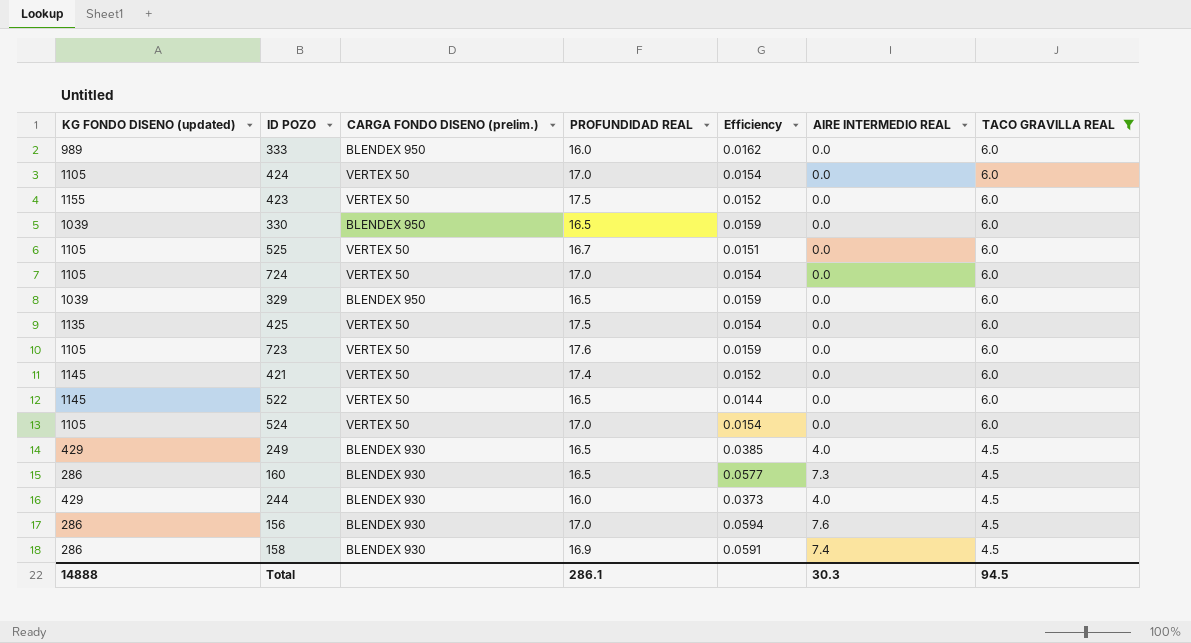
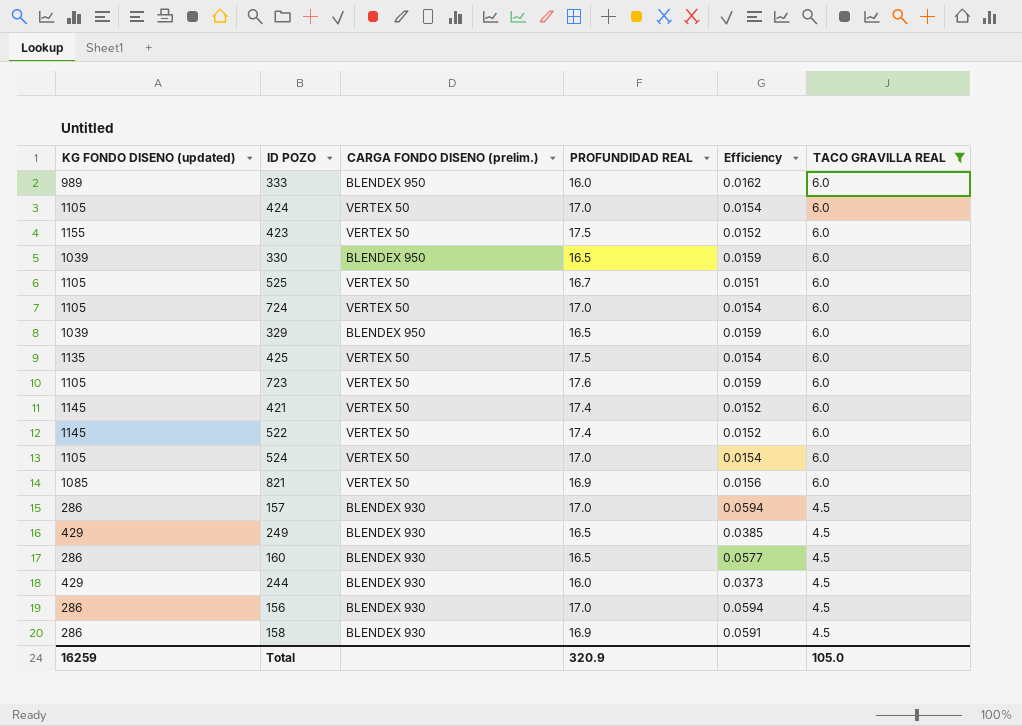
column AIRE INTERMEDIO REAL | position: 6 -> none
522 | PROFUNDIDAD REAL: 16.5 -> 17.4
522 | Efficiency: 0.0144 -> 0.0152
row 821: none -> 1085 | VERTEX 50 | 16.9 | 0.0156 | 6.0
row 157: none -> 286 | BLENDEX 930 | 17.0 | 0.0594 | 4.5
Total | KG FONDO DISENO (updated): 14888 -> 16259
Total | PROFUNDIDAD REAL: 286.1 -> 320.9
Total | TACO GRAVILLA REAL: 94.5 -> 105.0

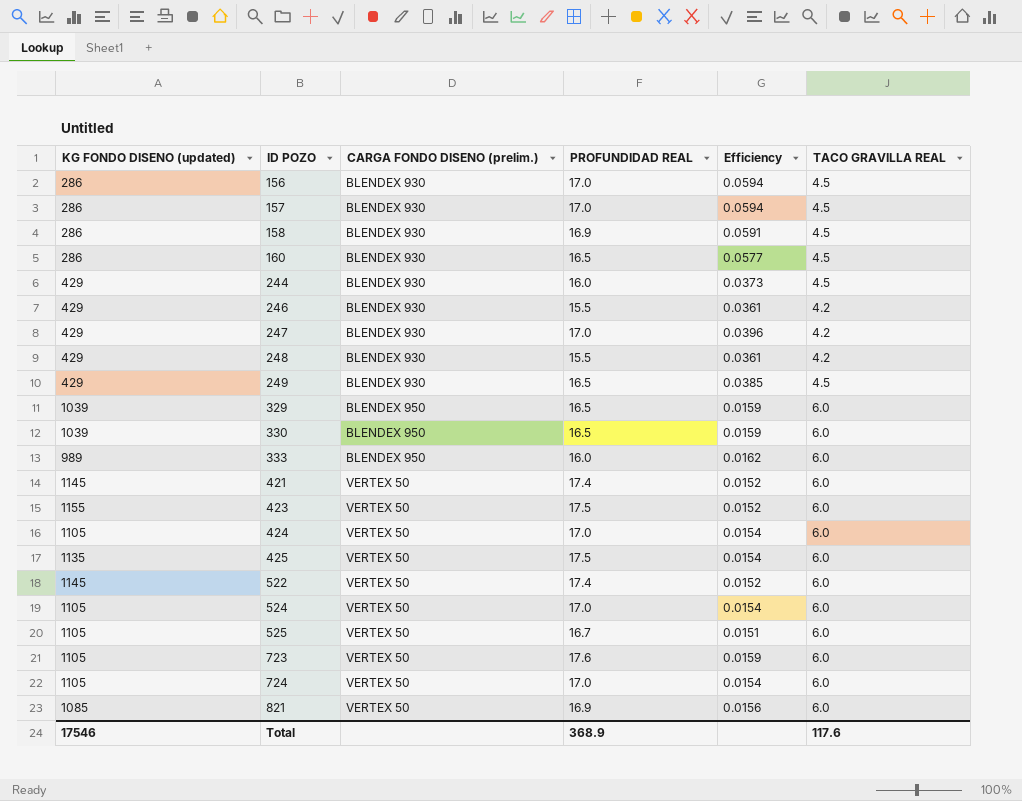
filter: TACO GRAVILLA REAL != 4.2 -> none
row order: TACO GRAVILLA REAL descending -> ID POZO ascending
Total | KG FONDO DISENO (updated): 16259 -> 17546
Total | PROFUNDIDAD REAL: 320.9 -> 368.9
Total | TACO GRAVILLA REAL: 105.0 -> 117.6

